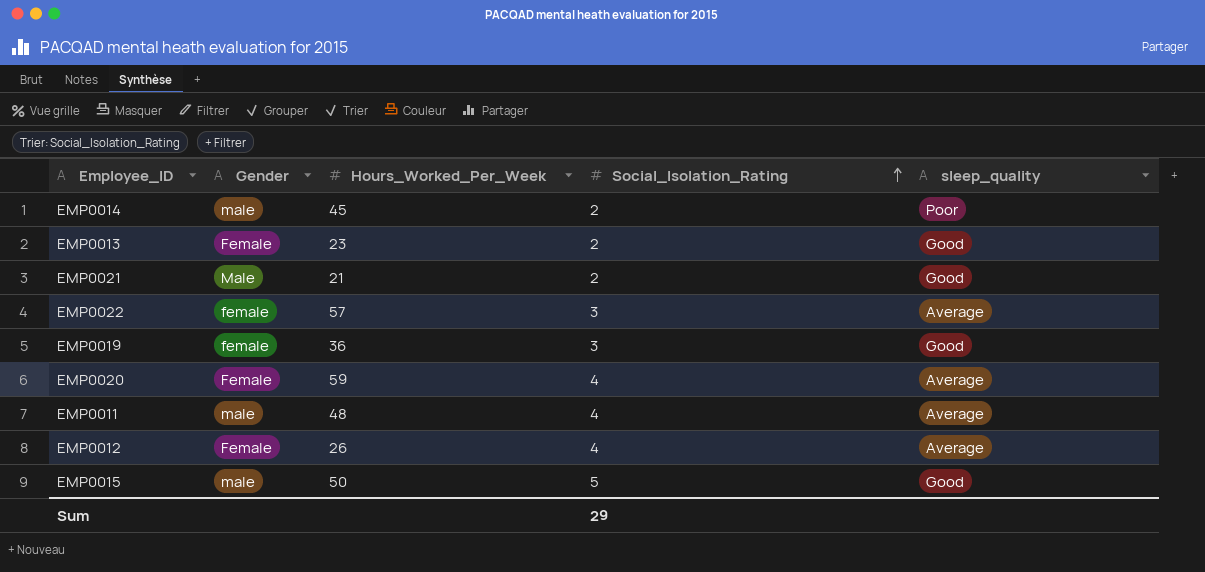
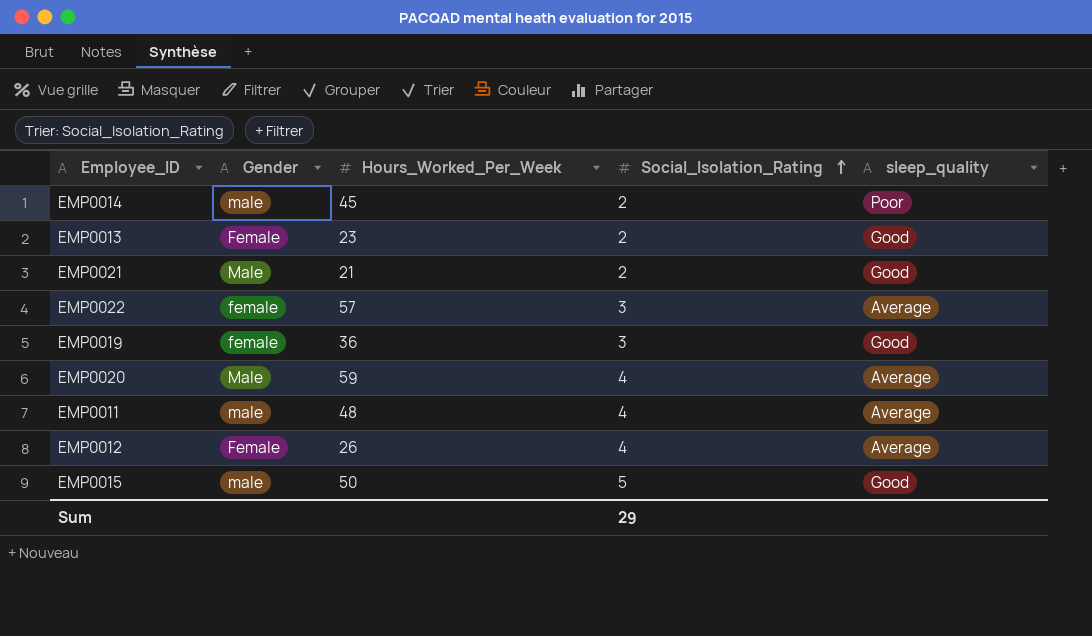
EMP0020 | Gender: Female -> Male

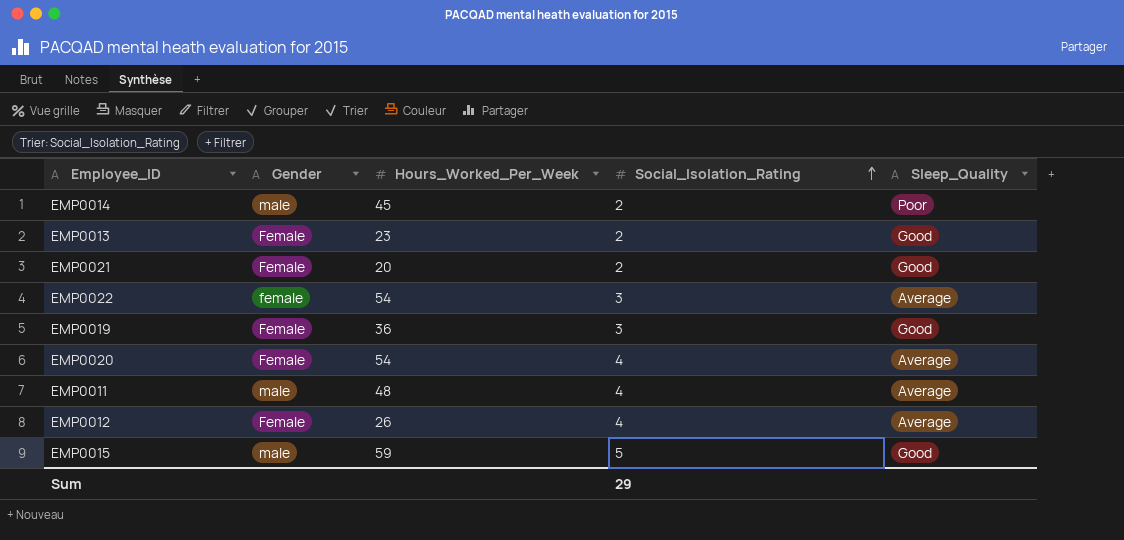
column name: sleep_quality -> Sleep_Quality
EMP0021 | Gender: Male -> Female
EMP0021 | Hours_Worked_Per_Week: 21 -> 20
EMP0022 | Hours_Worked_Per_Week: 57 -> 54
EMP0019 | Gender: female -> Female
EMP0020 | Gender: Male -> Female
EMP0020 | Hours_Worked_Per_Week: 59 -> 54
EMP0015 | Hours_Worked_Per_Week: 50 -> 59

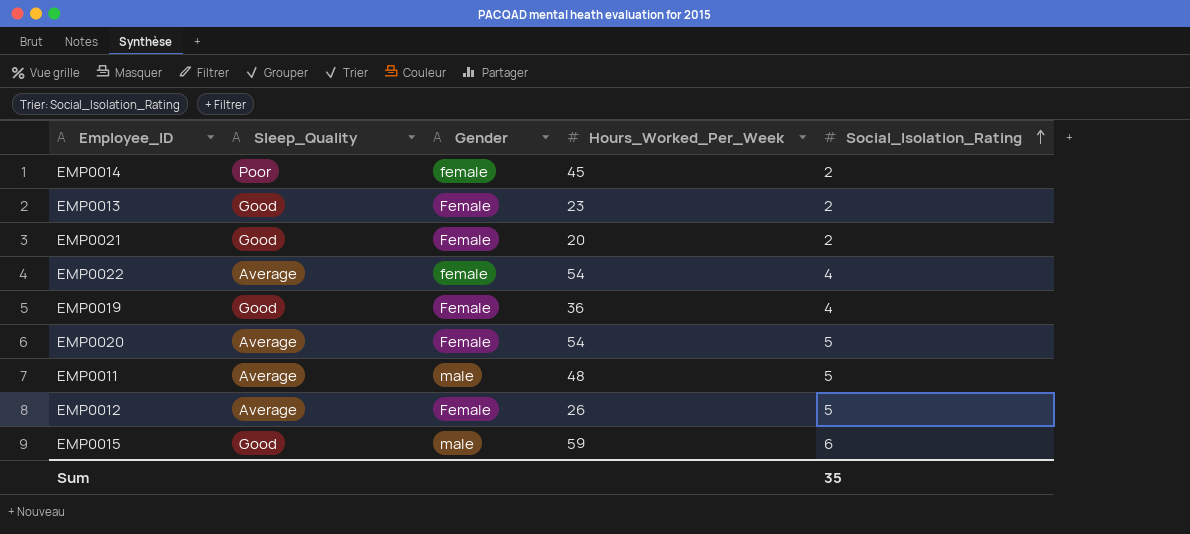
column Sleep_Quality | position: 5 -> 2
EMP0014 | Gender: male -> female
EMP0022 | Social_Isolation_Rating: 3 -> 4
EMP0019 | Social_Isolation_Rating: 3 -> 4
EMP0020 | Social_Isolation_Rating: 4 -> 5
EMP0011 | Social_Isolation_Rating: 4 -> 5
EMP0012 | Social_Isolation_Rating: 4 -> 5
EMP0015 | Social_Isolation_Rating: 5 -> 6
Sum | Social_Isolation_Rating: 29 -> 35

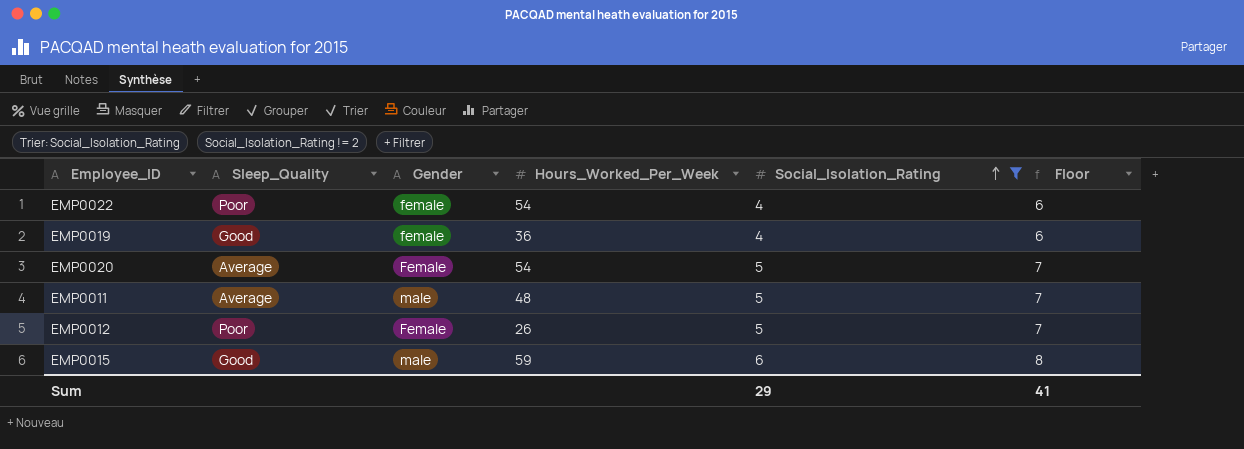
filter: none -> Social_Isolation_Rating != 2
column Floor | formula: none -> [Social_Isolation_Rating] + 2
EMP0022 | Sleep_Quality: Average -> Poor
EMP0019 | Gender: Female -> female
EMP0012 | Sleep_Quality: Average -> Poor
Sum | Social_Isolation_Rating: 35 -> 29

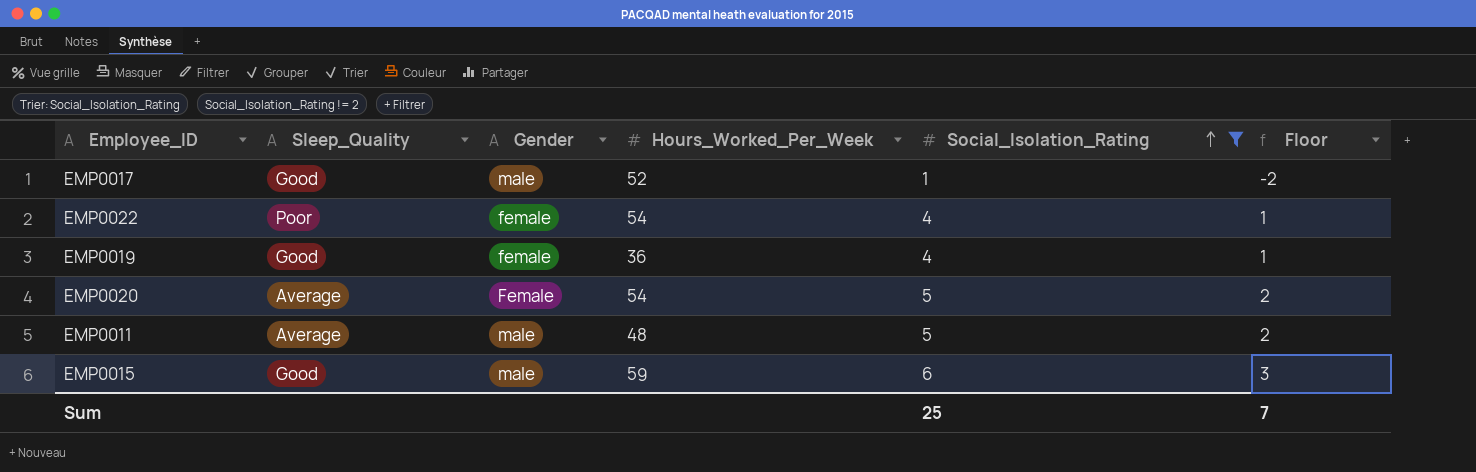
column Floor | formula: [Social_Isolation_Rating] + 2 -> [Social_Isolation_Rating] - 3
row EMP0012: Poor | Female | 26 | 5 | 7 -> none
row EMP0017: none -> Good | male | 52 | 1 | -2
Sum | Social_Isolation_Rating: 29 -> 25
Sum | Floor: 41 -> 7

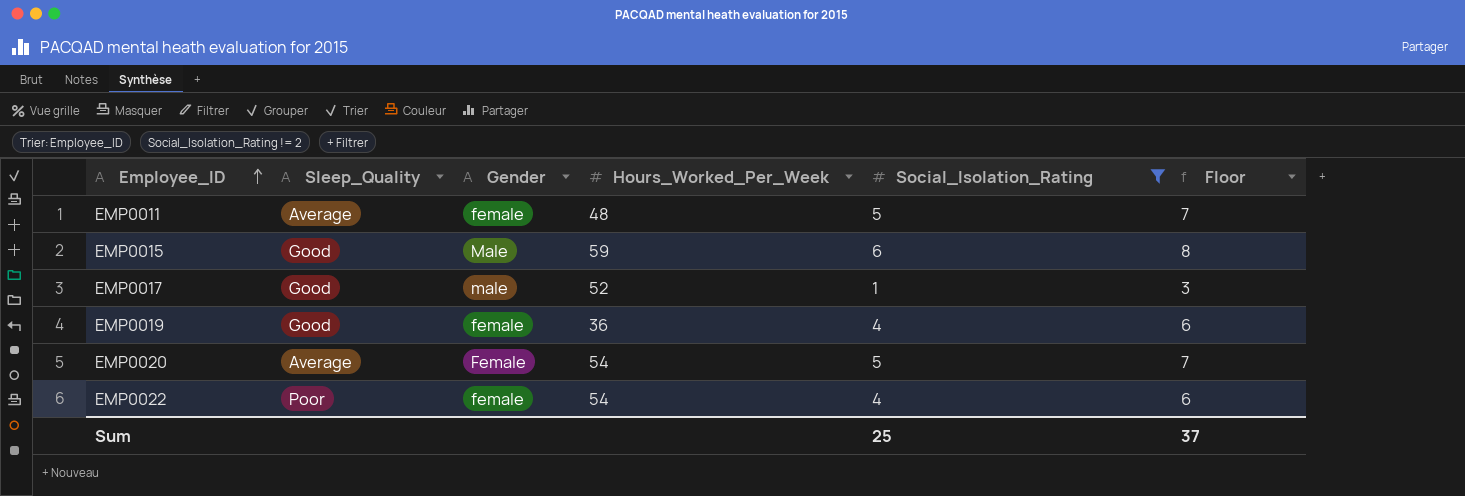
row order: Social_Isolation_Rating ascending -> Employee_ID ascending
column Floor | formula: [Social_Isolation_Rating] - 3 -> [Social_Isolation_Rating] + 2
EMP0011 | Gender: male -> female
EMP0015 | Gender: male -> Male
Sum | Floor: 7 -> 37

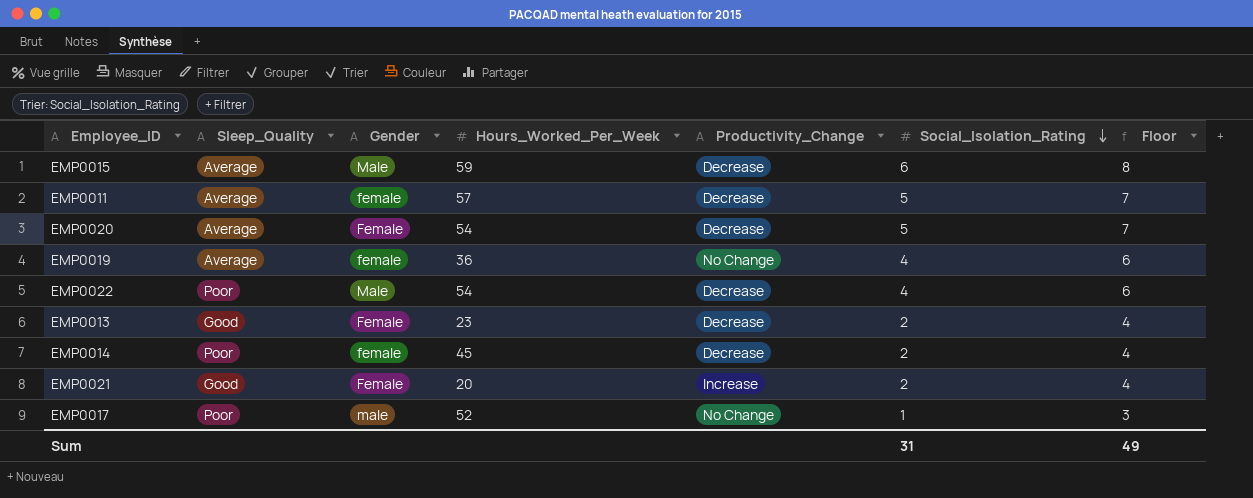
filter: Social_Isolation_Rating != 2 -> none
row order: Employee_ID ascending -> Social_Isolation_Rating descending
column Productivity_Change | position: none -> 5
EMP0015 | Sleep_Quality: Good -> Average
EMP0011 | Hours_Worked_Per_Week: 48 -> 57
EMP0019 | Sleep_Quality: Good -> Average
EMP0022 | Gender: female -> Male
EMP0017 | Sleep_Quality: Good -> Poor
Sum | Social_Isolation_Rating: 25 -> 31
Sum | Floor: 37 -> 49

